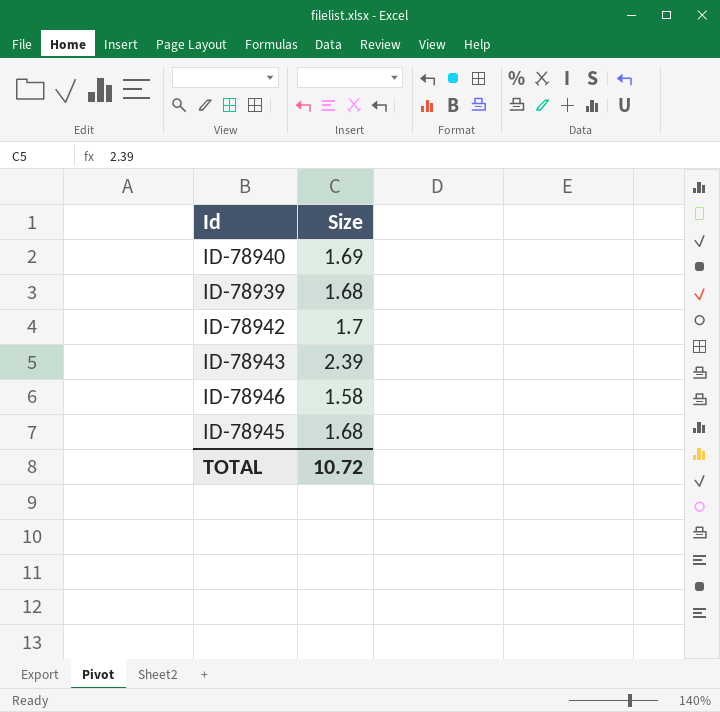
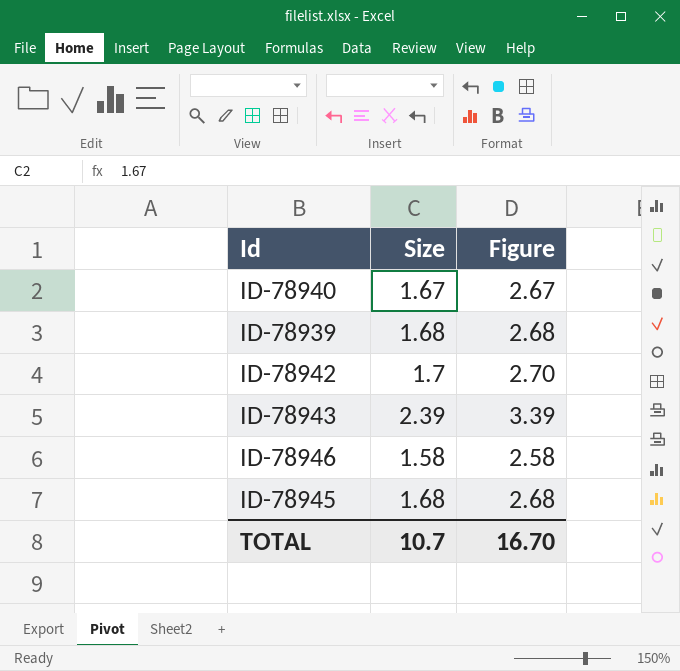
column Figure | formula: none -> [Size] + 1
ID-78940 | Size: 1.69 -> 1.67
TOTAL | Size: 10.72 -> 10.7

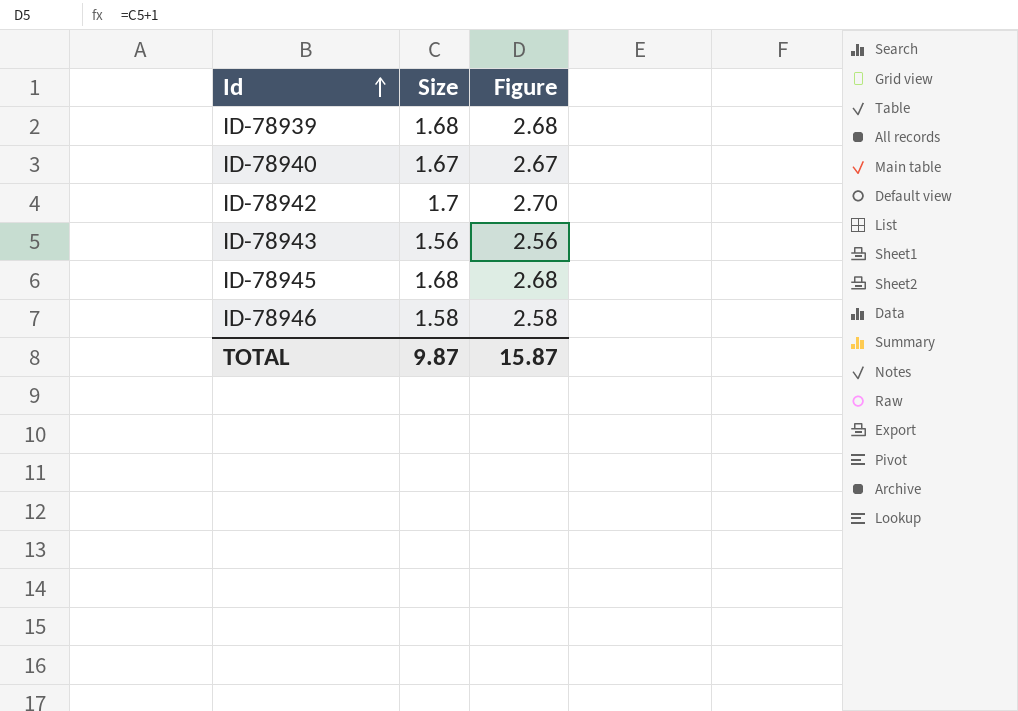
row order: none -> Id ascending
ID-78943 | Size: 2.39 -> 1.56
ID-78943 | Figure: 3.39 -> 2.56
TOTAL | Size: 10.7 -> 9.87
TOTAL | Figure: 16.70 -> 15.87

